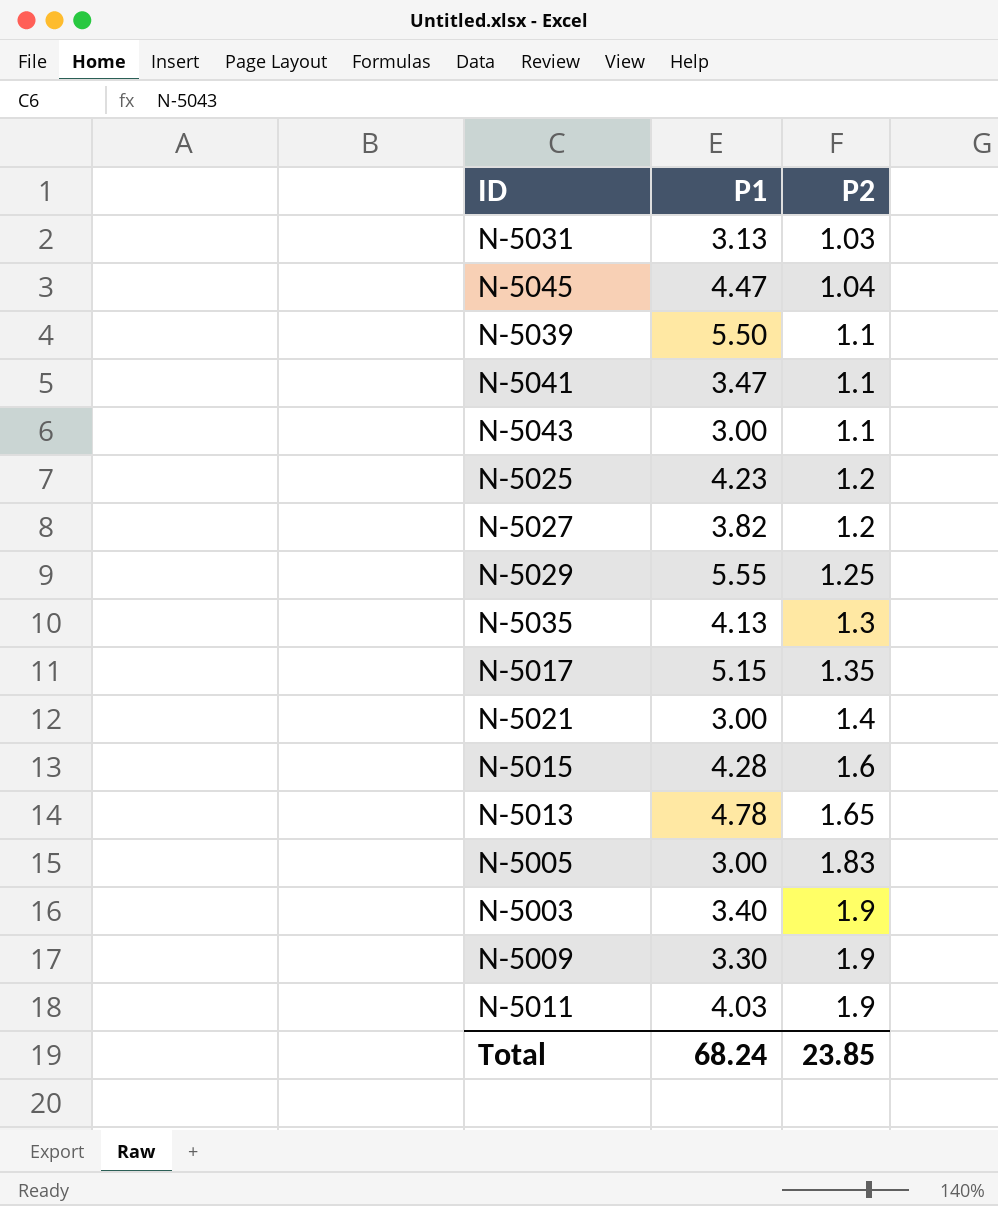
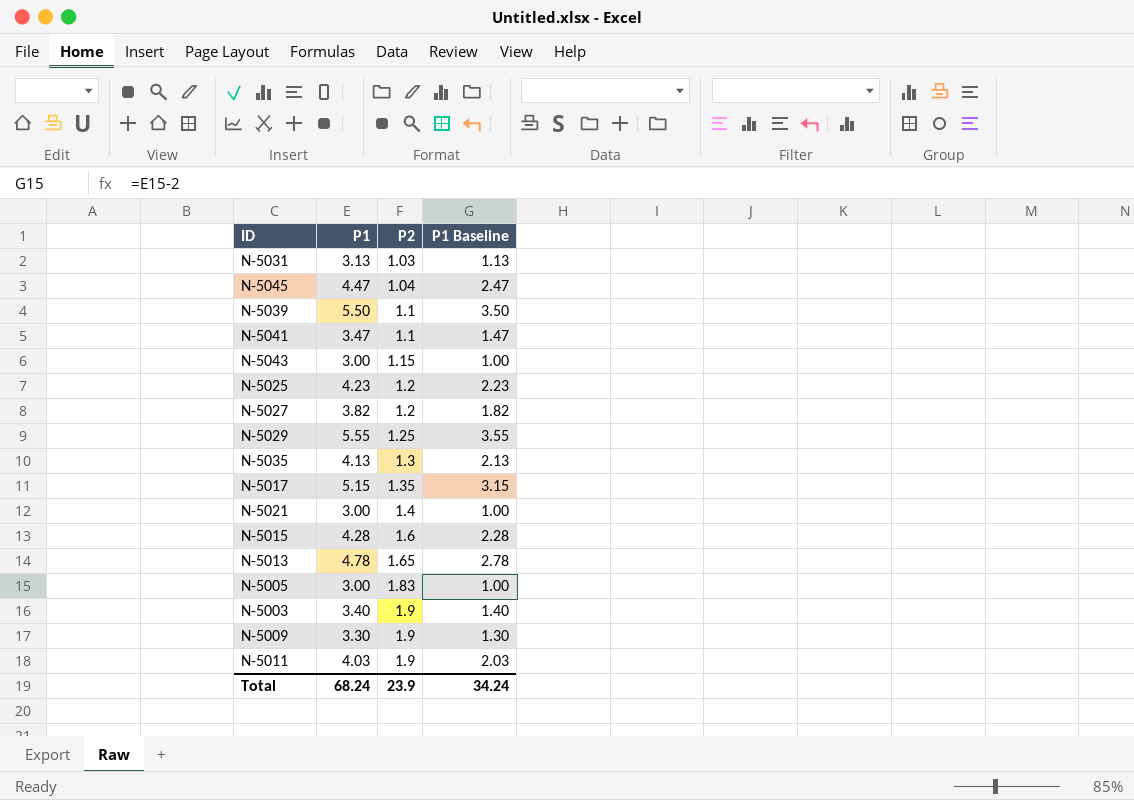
column P1 Baseline | formula: none -> [P1] - 2
N-5043 | P2: 1.1 -> 1.15
Total | P2: 23.85 -> 23.9

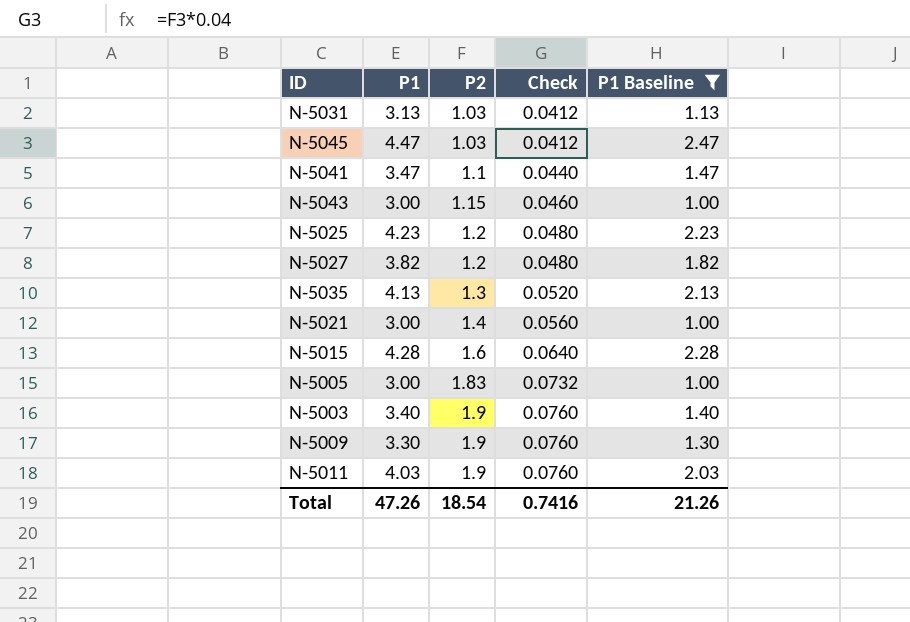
filter: none -> P1 Baseline <= 2.47
column Check | formula: none -> [P2] * 0.04
N-5045 | P2: 1.04 -> 1.03
Total | P1: 68.24 -> 47.26
Total | P2: 23.9 -> 18.54
Total | P1 Baseline: 34.24 -> 21.26

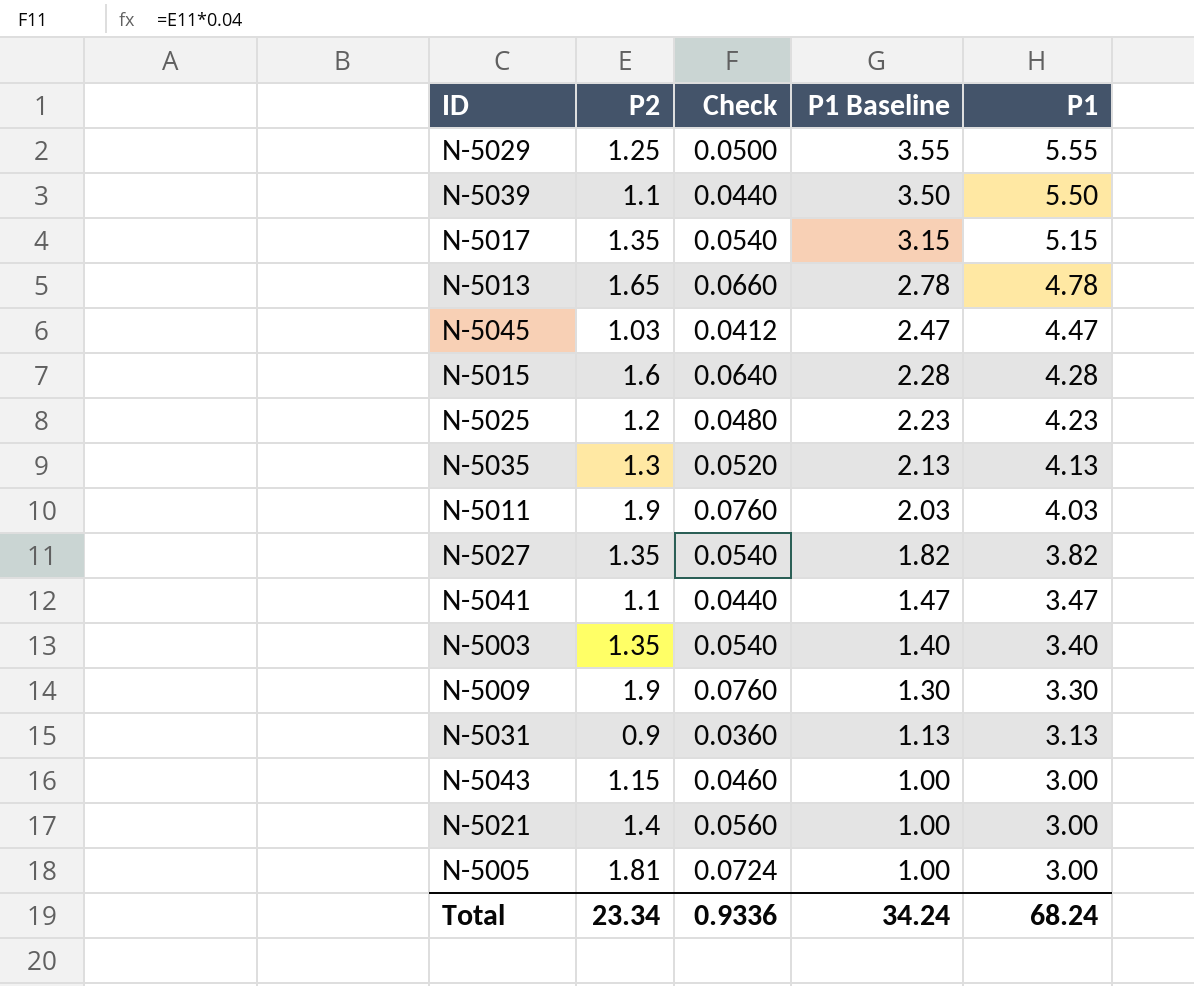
filter: P1 Baseline <= 2.47 -> none
row order: P2 ascending -> P1 Baseline descending
column P1 | position: 2 -> 5
N-5027 | P2: 1.2 -> 1.35
N-5027 | Check: 0.0480 -> 0.0540
N-5003 | P2: 1.9 -> 1.35
N-5003 | Check: 0.0760 -> 0.0540
N-5031 | P2: 1.03 -> 0.9
N-5031 | Check: 0.0412 -> 0.0360
N-5005 | P2: 1.83 -> 1.81
N-5005 | Check: 0.0732 -> 0.0724
Total | P2: 18.54 -> 23.34
Total | Check: 0.7416 -> 0.9336
Total | P1 Baseline: 21.26 -> 34.24
Total | P1: 47.26 -> 68.24

